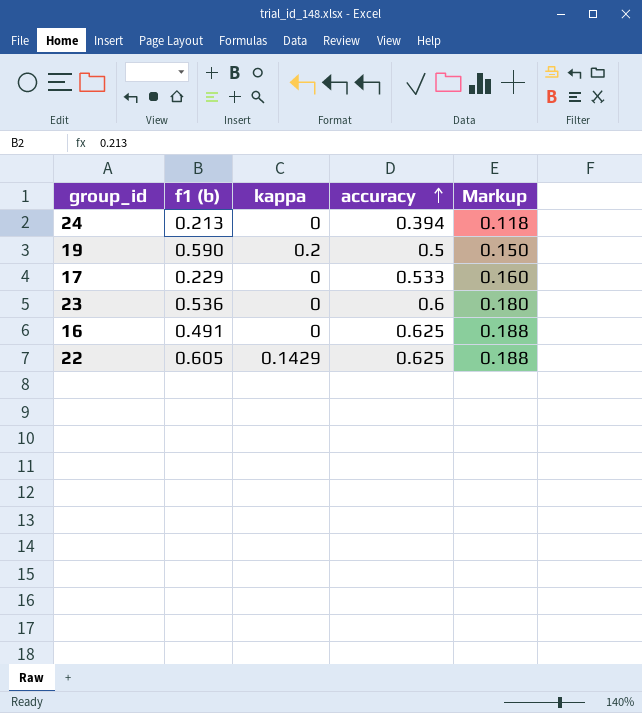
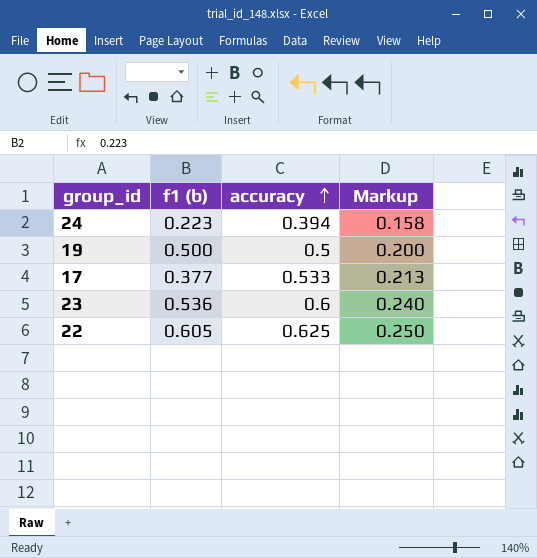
column kappa | position: 3 -> none
column Markup | formula: [accuracy] * 0.3 -> [accuracy] * 0.4
row 16: 0.491 | 0 | 0.625 | 0.188 -> none
24 | f1 (b): 0.213 -> 0.223
19 | f1 (b): 0.590 -> 0.500
17 | f1 (b): 0.229 -> 0.377

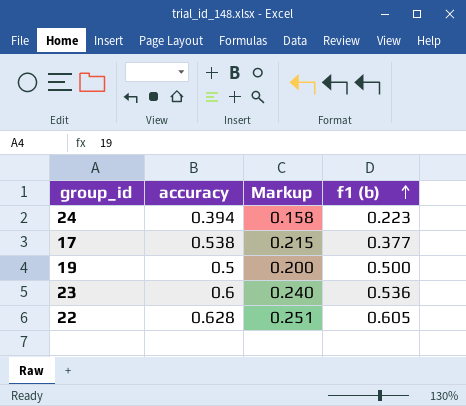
row order: accuracy ascending -> f1 (b) ascending
column f1 (b) | position: 2 -> 4
17 | accuracy: 0.533 -> 0.538
17 | Markup: 0.213 -> 0.215
22 | accuracy: 0.625 -> 0.628
22 | Markup: 0.250 -> 0.251

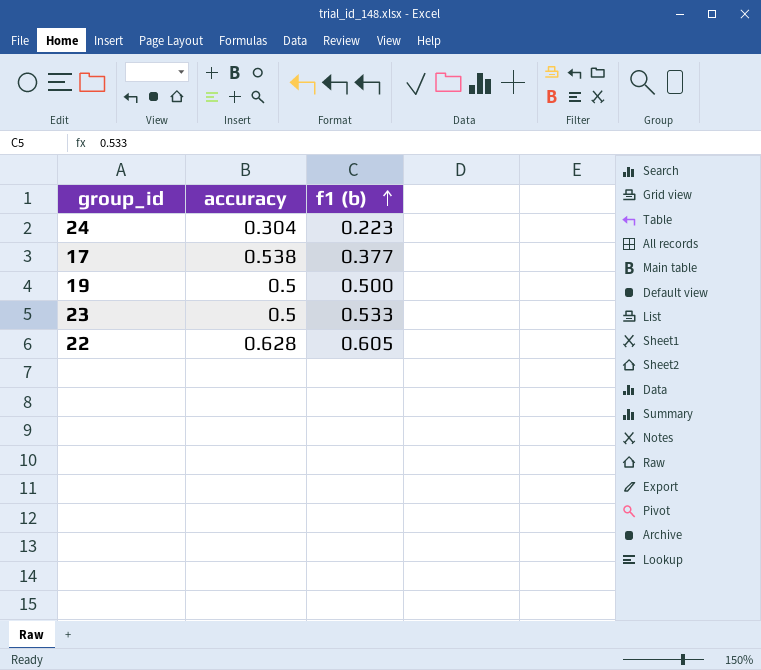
column Markup | formula: [accuracy] * 0.4 -> none
24 | accuracy: 0.394 -> 0.304
23 | accuracy: 0.6 -> 0.5
23 | f1 (b): 0.536 -> 0.533

